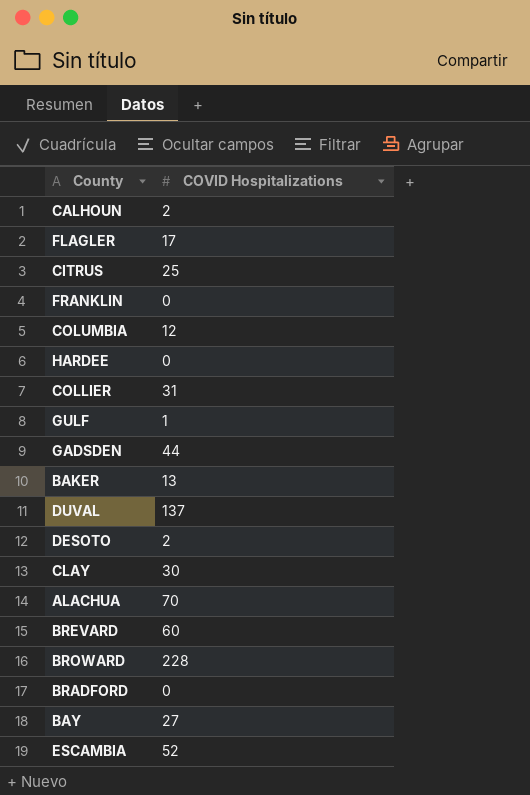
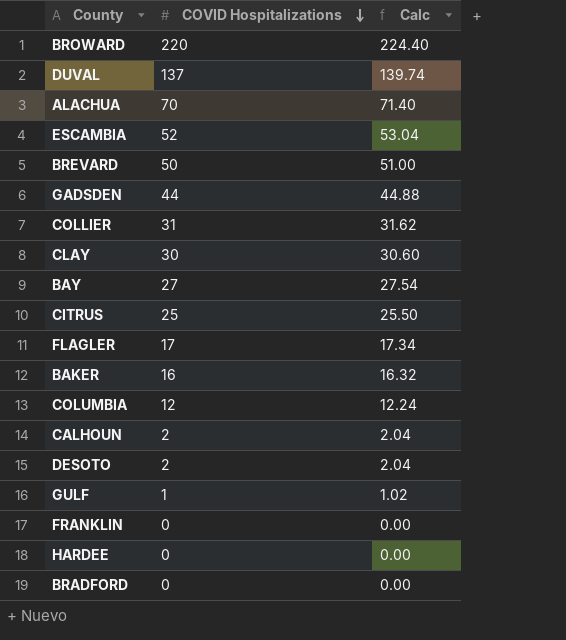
row order: none -> COVID Hospitalizations descending
column Calc | formula: none -> [COVID Hospitalizations] * 1.02
BROWARD | COVID Hospitalizations: 228 -> 220
BREVARD | COVID Hospitalizations: 60 -> 50
BAKER | COVID Hospitalizations: 13 -> 16

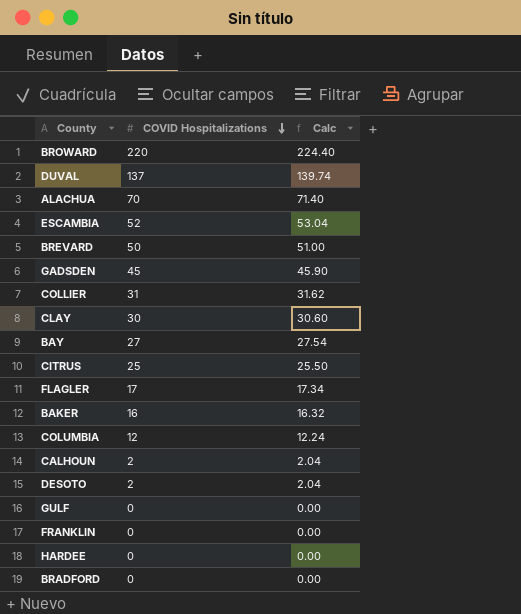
GADSDEN | COVID Hospitalizations: 44 -> 45
GADSDEN | Calc: 44.88 -> 45.90
GULF | COVID Hospitalizations: 1 -> 0
GULF | Calc: 1.02 -> 0.00

